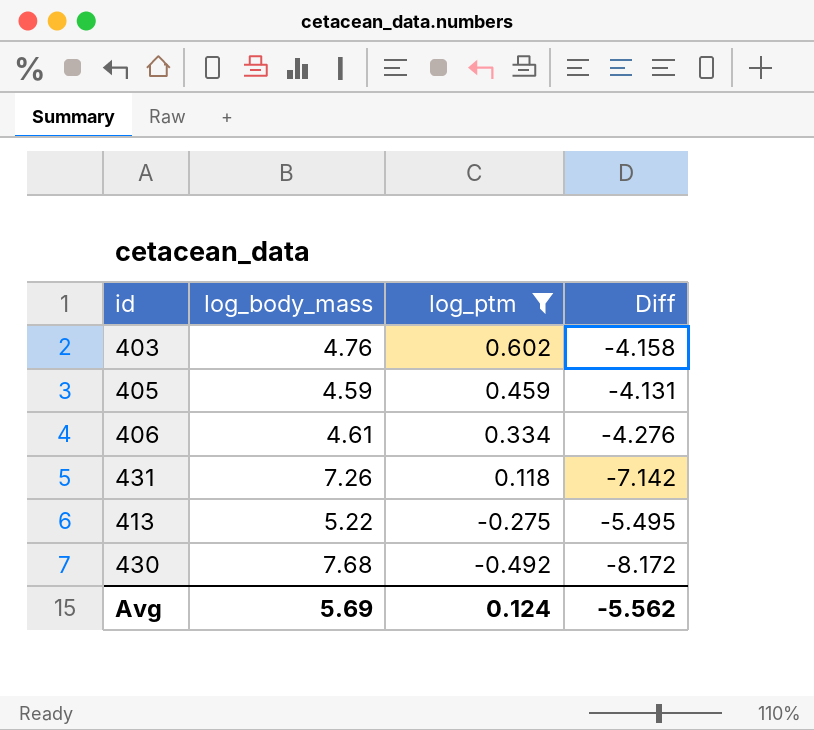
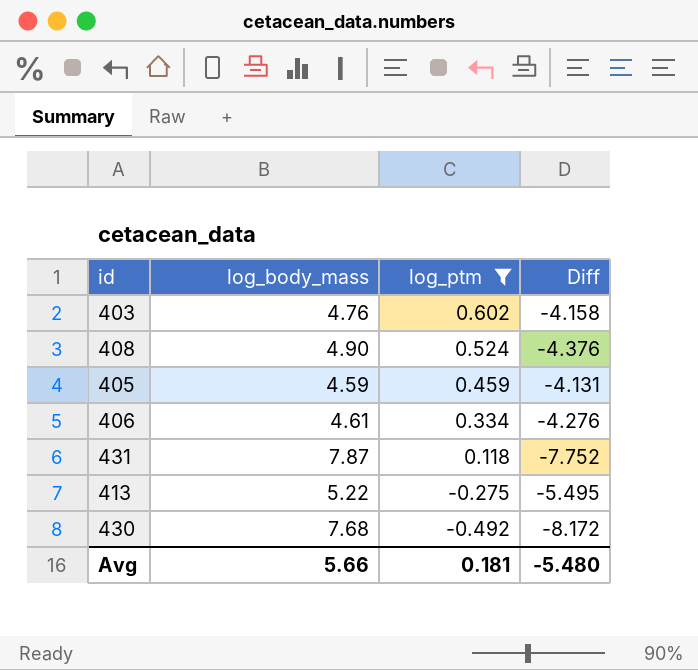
row 408: none -> 4.90 | 0.524 | -4.376
431 | log_body_mass: 7.26 -> 7.87
431 | Diff: -7.142 -> -7.752
Avg | log_body_mass: 5.69 -> 5.66
Avg | log_ptm: 0.124 -> 0.181
Avg | Diff: -5.562 -> -5.480

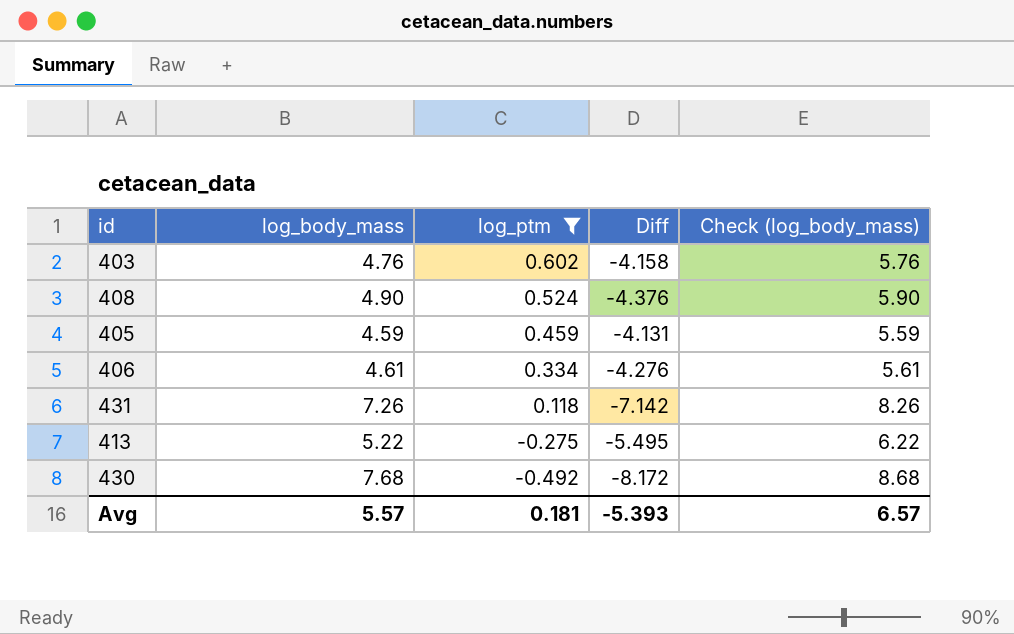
column Check (log_body_mass) | formula: none -> [log_body_mass] + 1
431 | log_body_mass: 7.87 -> 7.26
431 | Diff: -7.752 -> -7.142
Avg | log_body_mass: 5.66 -> 5.57
Avg | Diff: -5.480 -> -5.393

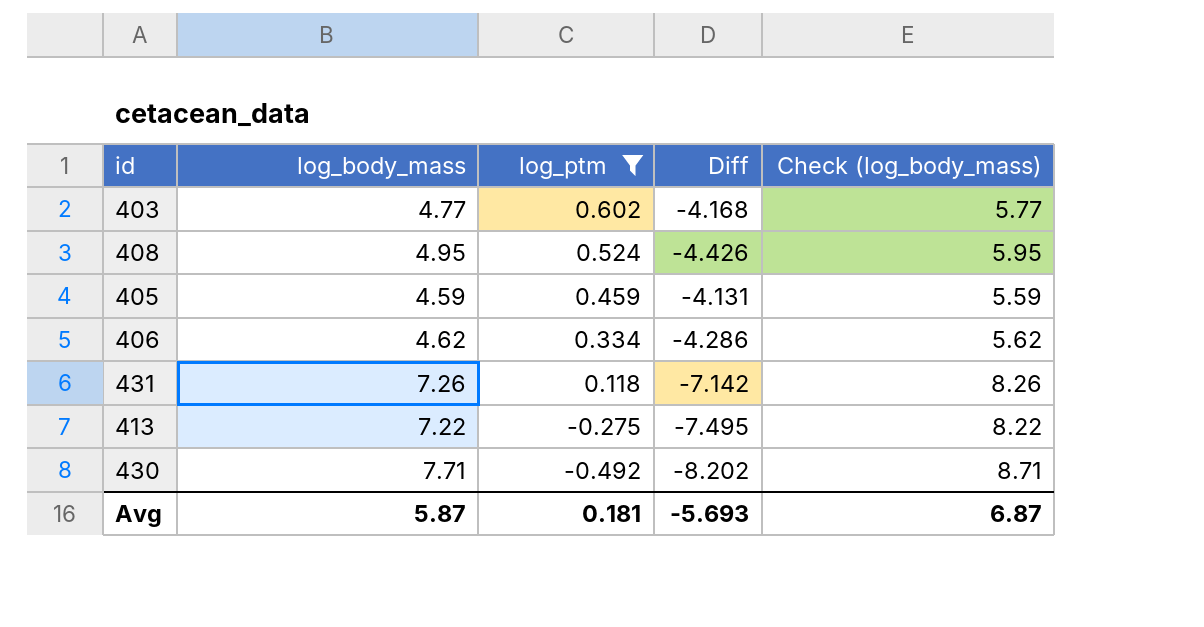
403 | log_body_mass: 4.76 -> 4.77
403 | Diff: -4.158 -> -4.168
403 | Check (log_body_mass): 5.76 -> 5.77
408 | log_body_mass: 4.90 -> 4.95
408 | Diff: -4.376 -> -4.426
408 | Check (log_body_mass): 5.90 -> 5.95
406 | log_body_mass: 4.61 -> 4.62
406 | Diff: -4.276 -> -4.286
406 | Check (log_body_mass): 5.61 -> 5.62
413 | log_body_mass: 5.22 -> 7.22
413 | Diff: -5.495 -> -7.495
413 | Check (log_body_mass): 6.22 -> 8.22
430 | log_body_mass: 7.68 -> 7.71
430 | Diff: -8.172 -> -8.202
430 | Check (log_body_mass): 8.68 -> 8.71
Avg | log_body_mass: 5.57 -> 5.87
Avg | Diff: -5.393 -> -5.693
Avg | Check (log_body_mass): 6.57 -> 6.87

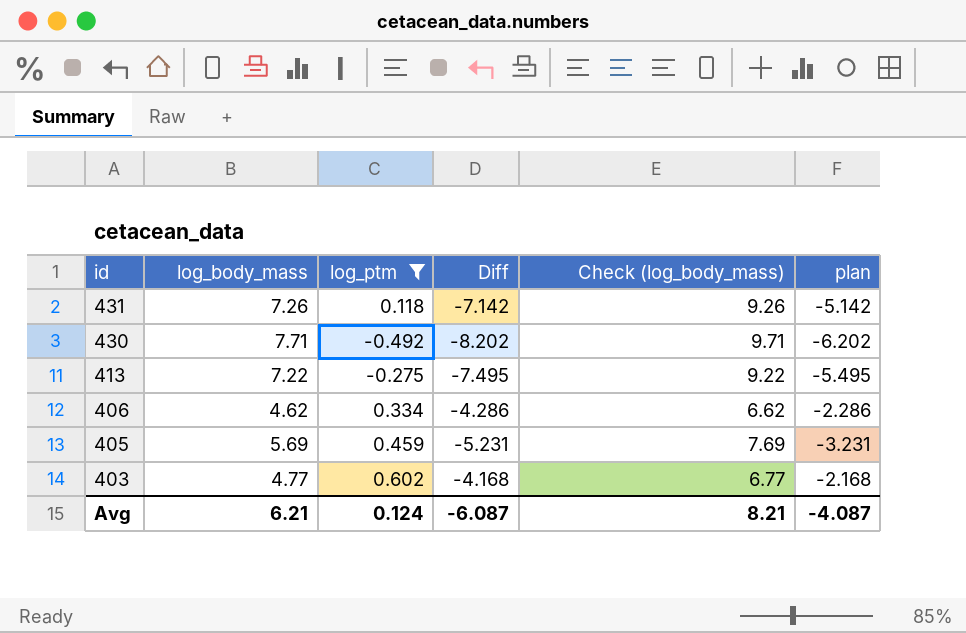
row order: log_ptm descending -> id descending
column Check (log_body_mass) | formula: [log_body_mass] + 1 -> [log_body_mass] + 2
column plan | formula: none -> [Diff] + 2
row 408: 4.95 | 0.524 | -4.426 | 5.95 -> none
405 | log_body_mass: 4.59 -> 5.69
405 | Diff: -4.131 -> -5.231
Avg | log_body_mass: 5.87 -> 6.21
Avg | log_ptm: 0.181 -> 0.124
Avg | Diff: -5.693 -> -6.087
Avg | Check (log_body_mass): 6.87 -> 8.21

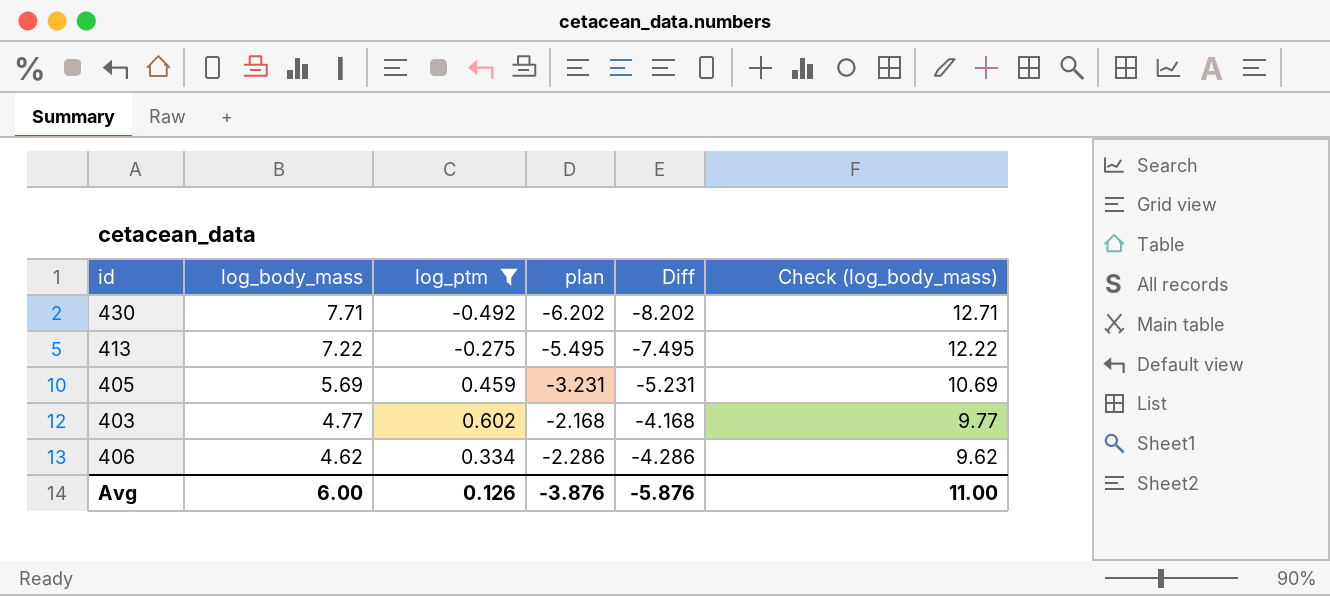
row order: id descending -> log_body_mass descending
column plan | position: 6 -> 4
column Check (log_body_mass) | formula: [log_body_mass] + 2 -> [log_body_mass] + 5
row 431: 7.26 | 0.118 | -7.142 | 9.26 | -5.142 -> none
Avg | log_body_mass: 6.21 -> 6.00
Avg | log_ptm: 0.124 -> 0.126
Avg | plan: -4.087 -> -3.876
Avg | Diff: -6.087 -> -5.876
Avg | Check (log_body_mass): 8.21 -> 11.00

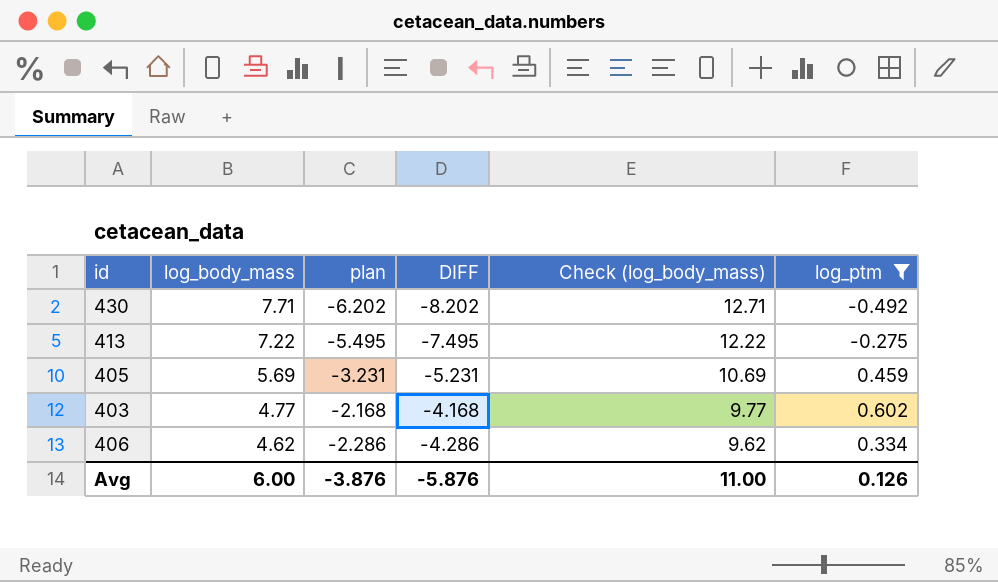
column name: Diff -> DIFF
column log_ptm | position: 3 -> 6

